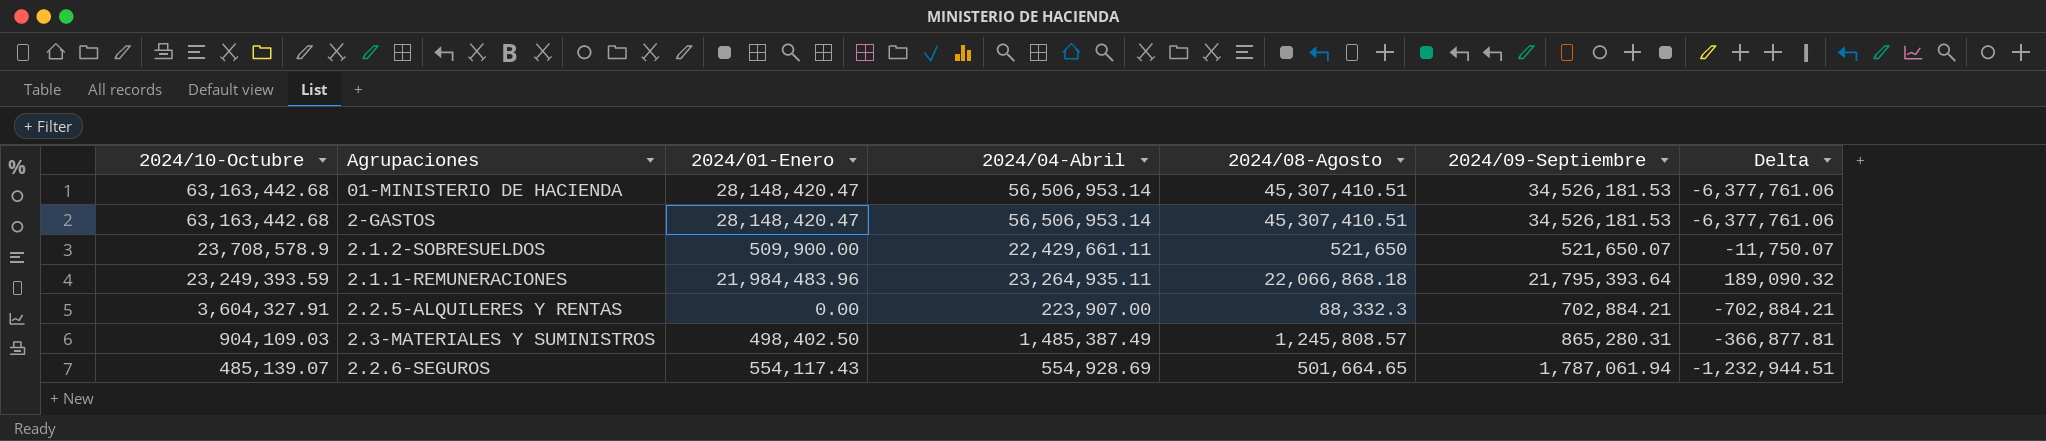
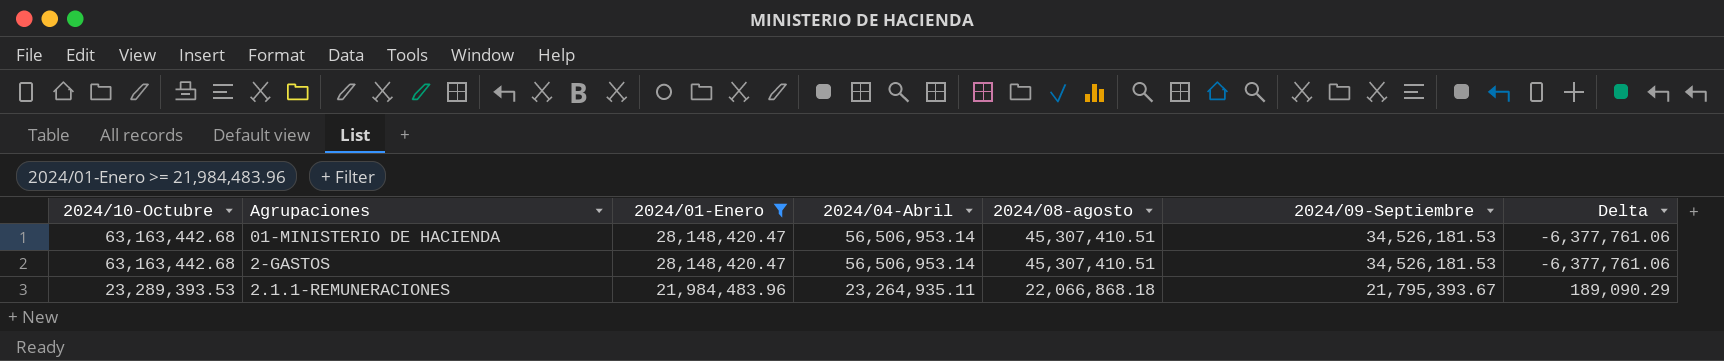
filter: none -> 2024/01-Enero >= 21,984,483.96
column name: 2024/08-Agosto -> 2024/08-agosto
2.1.1-REMUNERACIONES | 2024/10-Octubre: 23,249,393.59 -> 23,289,393.53
2.1.1-REMUNERACIONES | 2024/09-Septiembre: 21,795,393.64 -> 21,795,393.67
2.1.1-REMUNERACIONES | Delta: 189,090.32 -> 189,090.29

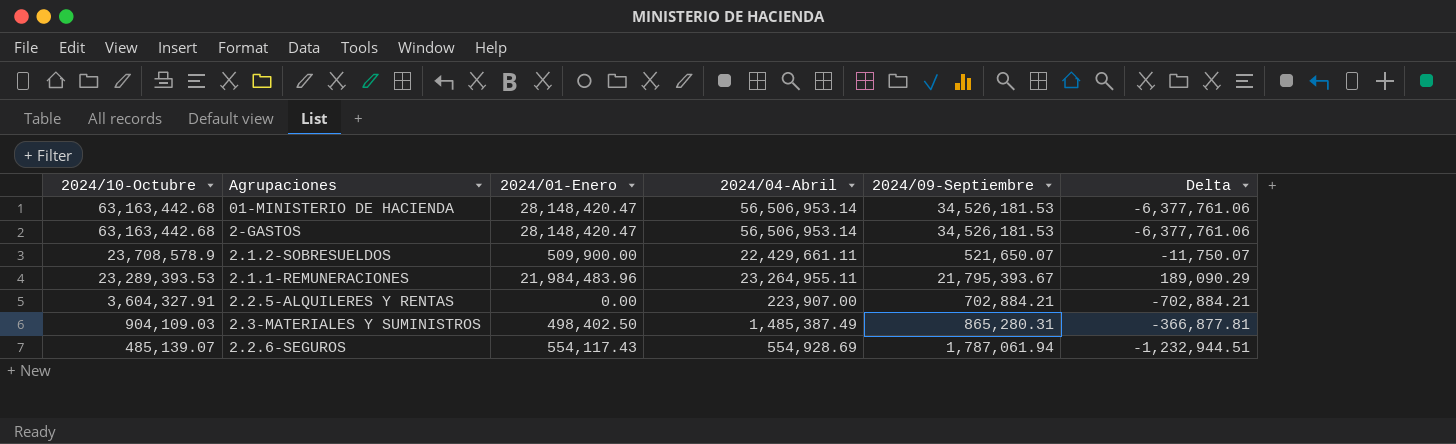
filter: 2024/01-Enero >= 21,984,483.96 -> none
column 2024/08-agosto | position: 5 -> none
2.1.1-REMUNERACIONES | 2024/04-Abril: 23,264,935.11 -> 23,264,955.11

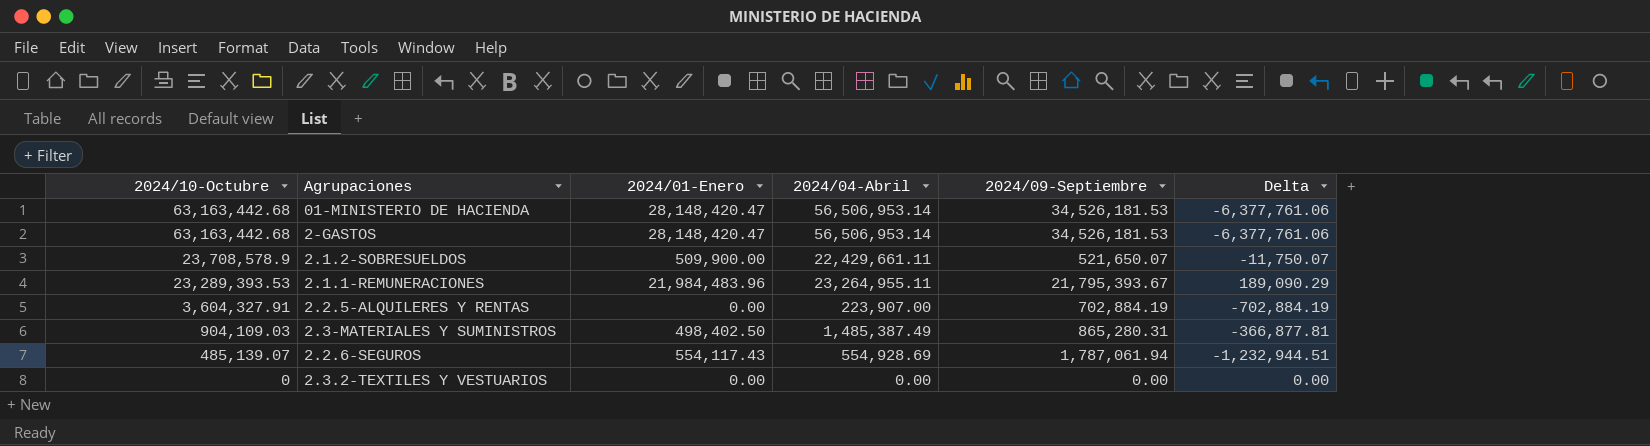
2.2.5-ALQUILERES Y RENTAS | 2024/09-Septiembre: 702,884.21 -> 702,884.19
2.2.5-ALQUILERES Y RENTAS | Delta: -702,884.21 -> -702,884.19
row 2.3.2-TEXTILES Y VESTUARIOS: none -> 0 | 0.00 | 0.00 | 0.00 | 0.00

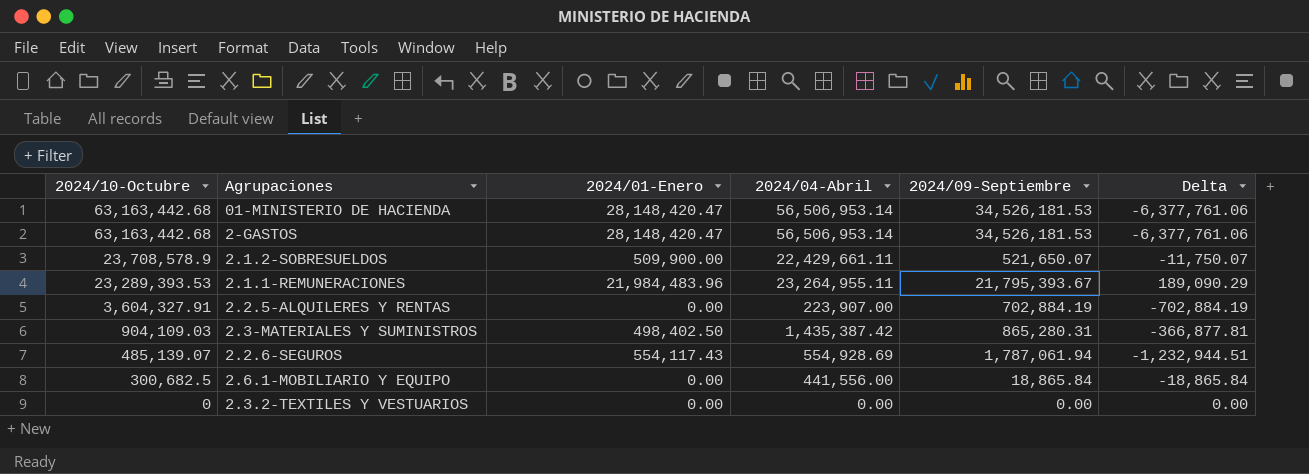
2.3-MATERIALES Y SUMINISTROS | 2024/04-Abril: 1,485,387.49 -> 1,435,387.42
row 2.6.1-MOBILIARIO Y EQUIPO: none -> 300,682.5 | 0.00 | 441,556.00 | 18,865.84 | -18,865.84

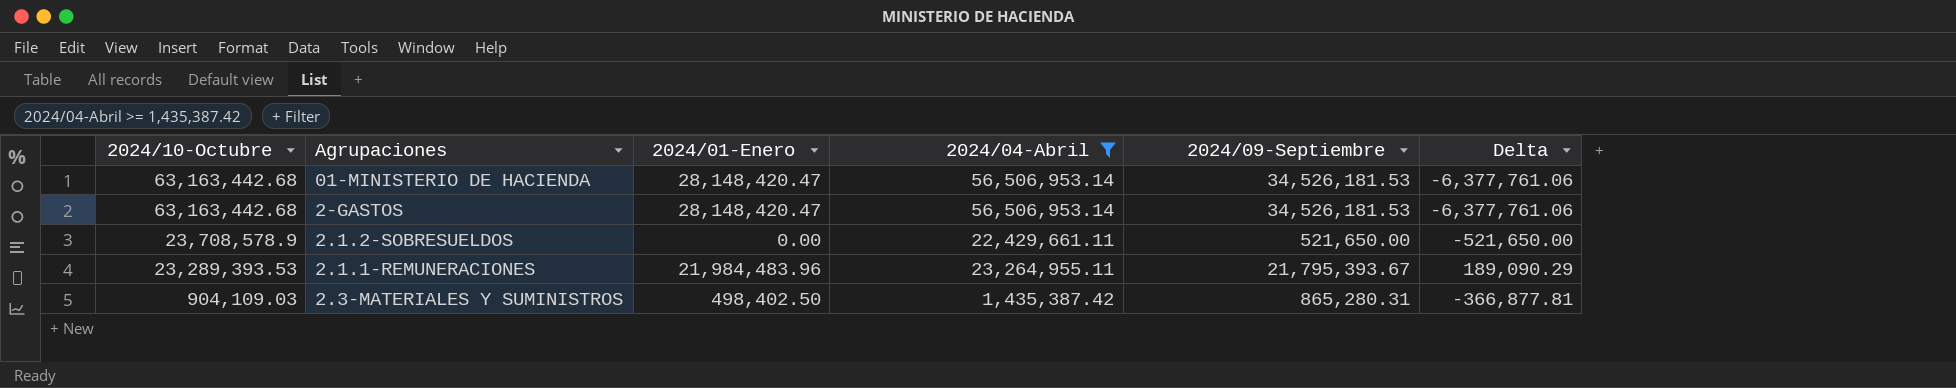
filter: none -> 2024/04-Abril >= 1,435,387.42
2.1.2-SOBRESUELDOS | 2024/01-Enero: 509,900.00 -> 0.00
2.1.2-SOBRESUELDOS | 2024/09-Septiembre: 521,650.07 -> 521,650.00
2.1.2-SOBRESUELDOS | Delta: -11,750.07 -> -521,650.00

